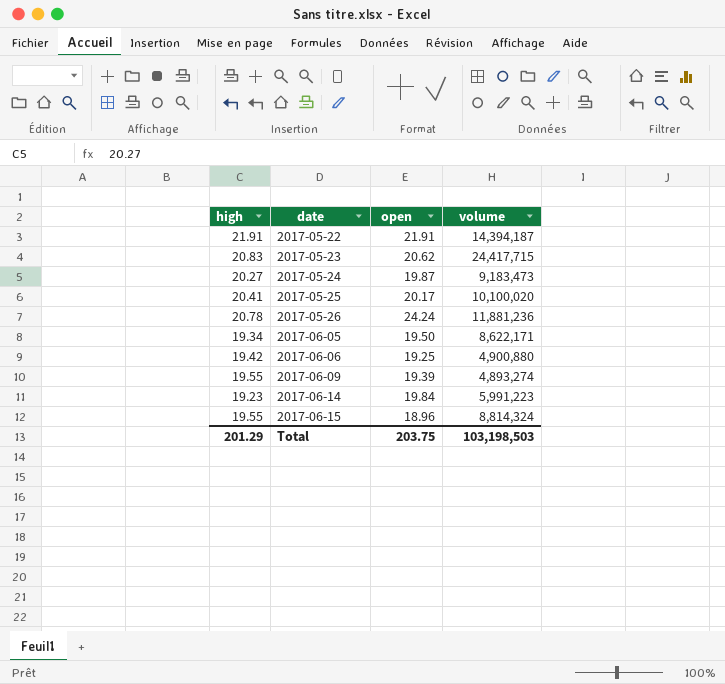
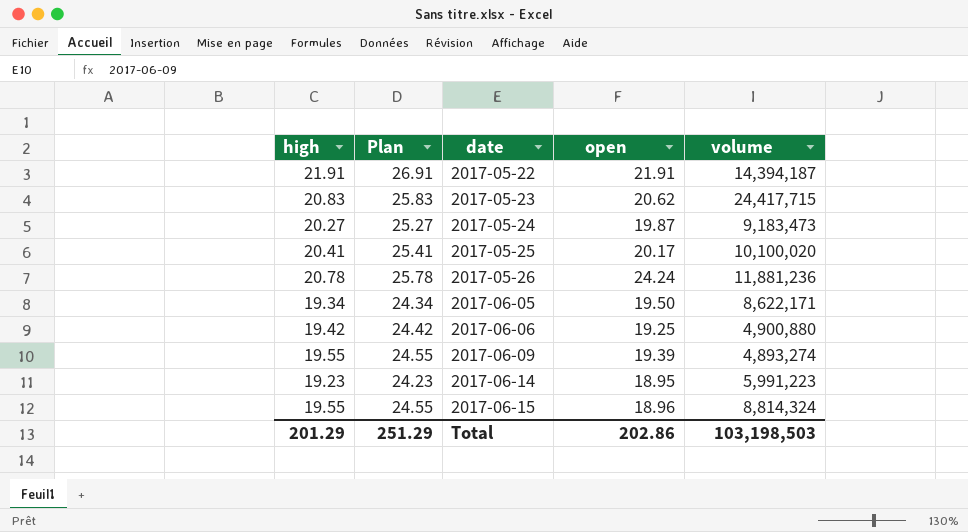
column Plan | formula: none -> [high] + 5
2017-06-14 | open: 19.84 -> 18.95
Total | open: 203.75 -> 202.86

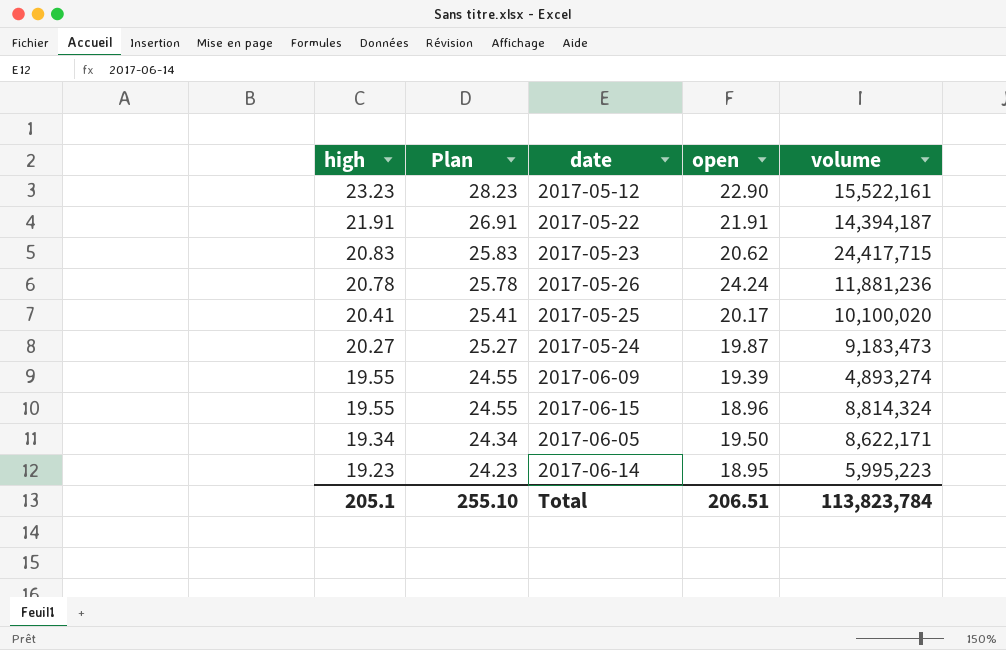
row order: date ascending -> high descending
row 2017-06-06: 19.42 | 24.42 | 19.25 | 4,900,880 -> none
row 2017-05-12: none -> 23.23 | 28.23 | 22.90 | 15,522,161
2017-06-14 | volume: 5,991,223 -> 5,995,223
Total | high: 201.29 -> 205.1
Total | Plan: 251.29 -> 255.10
Total | open: 202.86 -> 206.51
Total | volume: 103,198,503 -> 113,823,784

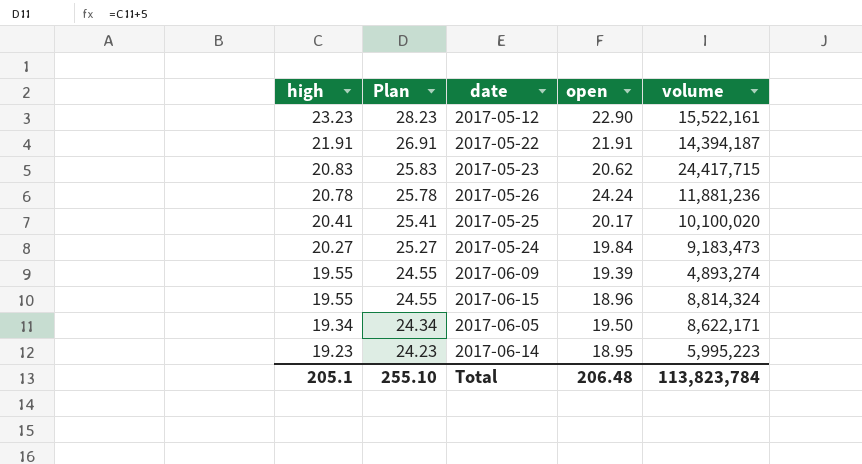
2017-05-24 | open: 19.87 -> 19.84
Total | open: 206.51 -> 206.48

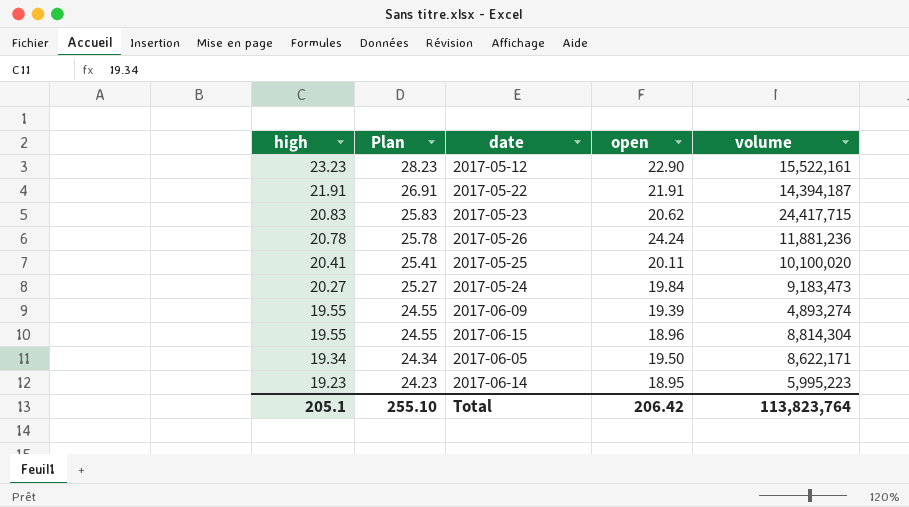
2017-05-25 | open: 20.17 -> 20.11
2017-06-15 | volume: 8,814,324 -> 8,814,304
Total | open: 206.48 -> 206.42
Total | volume: 113,823,784 -> 113,823,764

